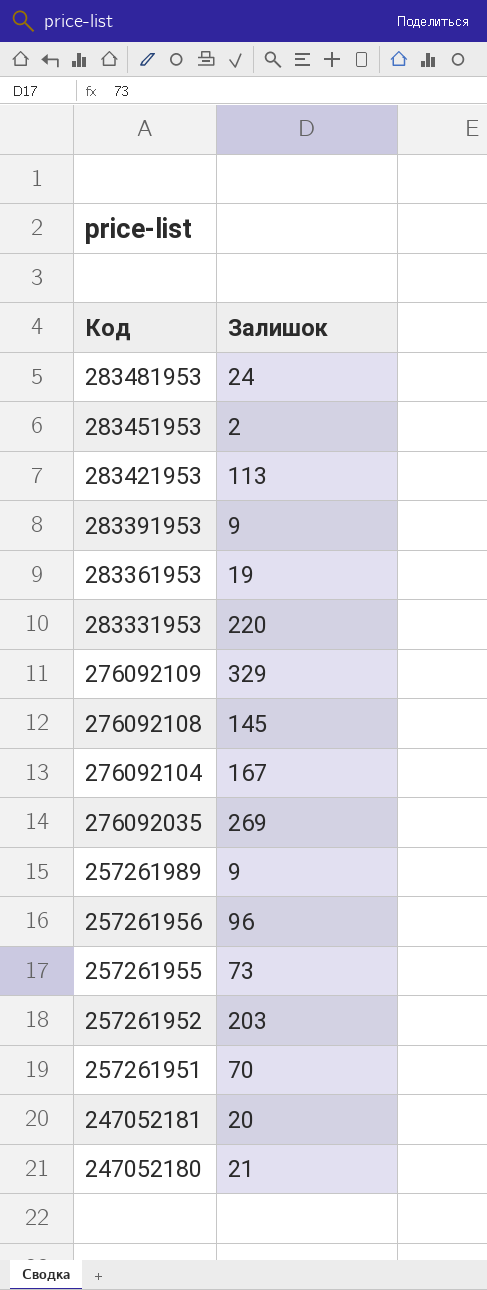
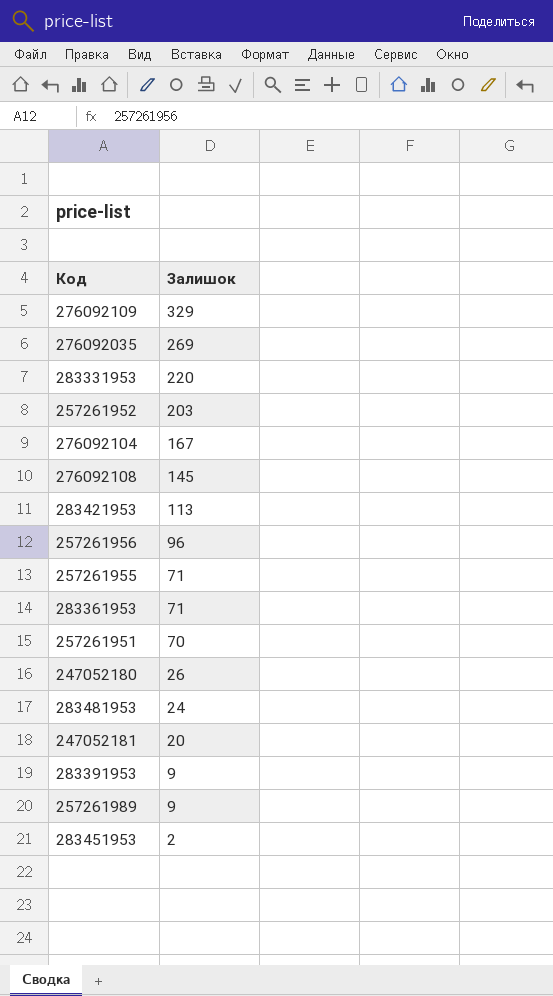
row order: Код descending -> Залишок descending
257261955 | Залишок: 73 -> 71
283361953 | Залишок: 19 -> 71
247052180 | Залишок: 21 -> 26

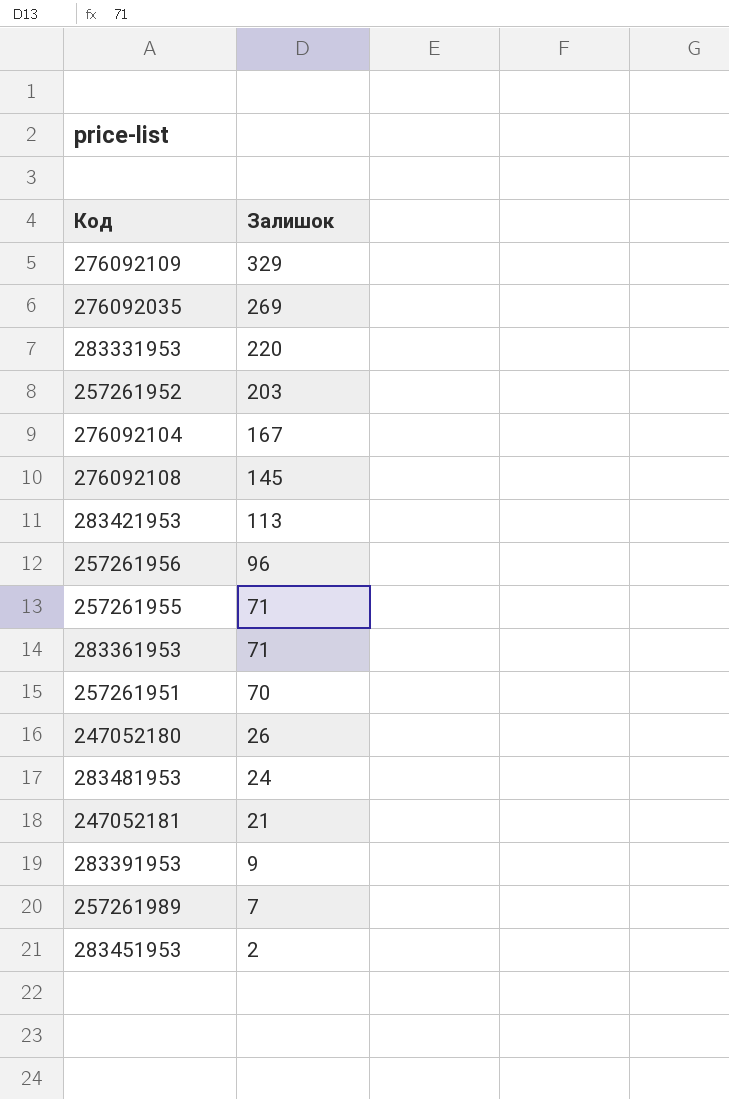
247052181 | Залишок: 20 -> 21
257261989 | Залишок: 9 -> 7

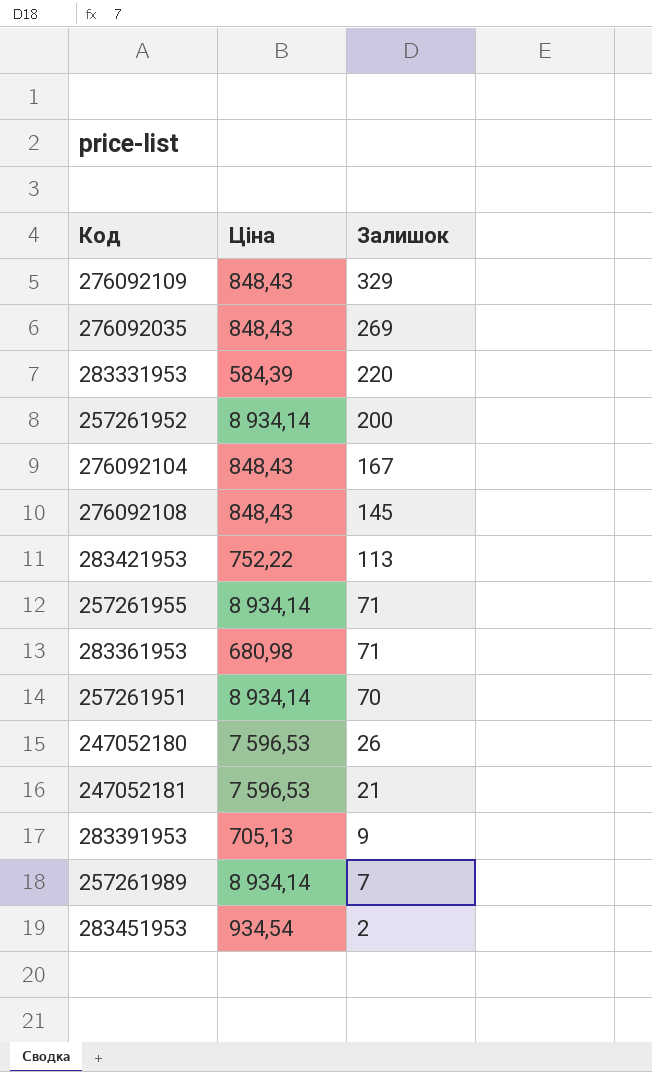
column Ціна | position: none -> 2
row 257261956: 96 -> none
row 283481953: 24 -> none
257261952 | Залишок: 203 -> 200

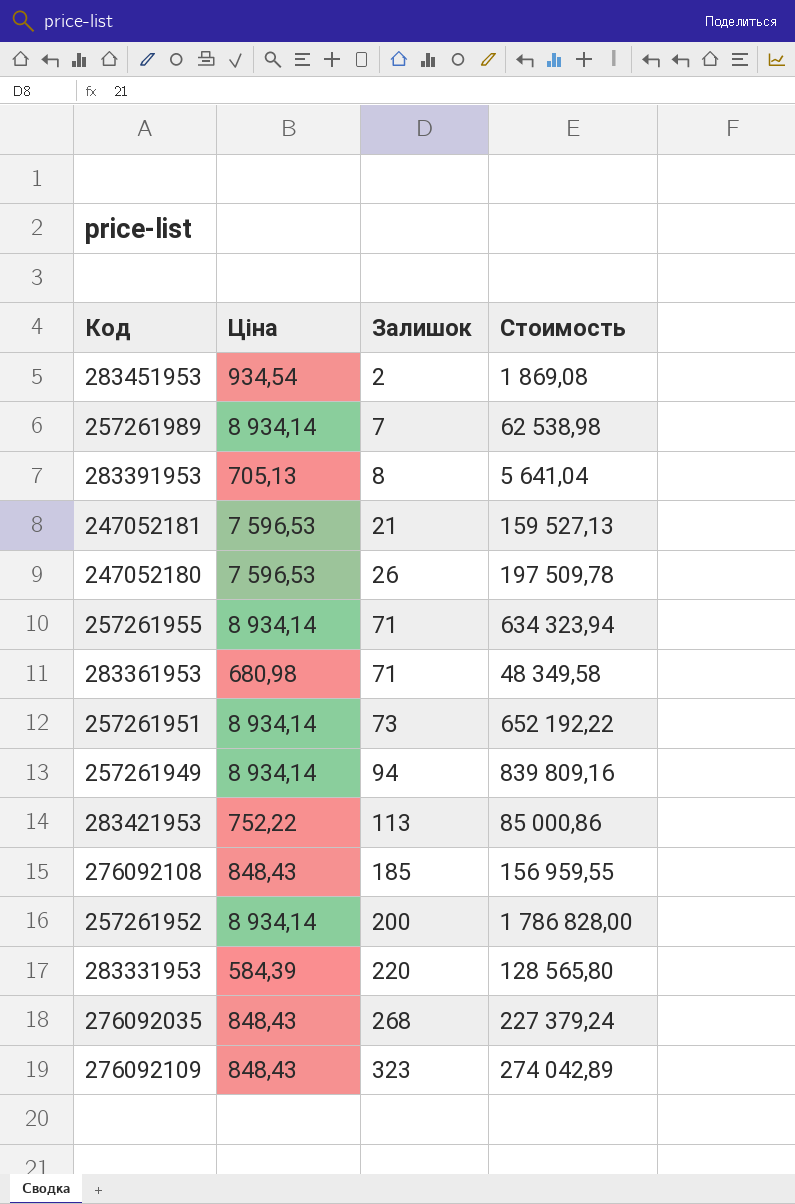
row order: Залишок descending -> Залишок ascending
column Стоимость | formula: none -> [Ціна] * [Залишок]
row 276092104: 848,43 | 167 -> none
283391953 | Залишок: 9 -> 8
257261951 | Залишок: 70 -> 73
row 257261949: none -> 8 934,14 | 94 | 839 809,16
276092108 | Залишок: 145 -> 185
276092035 | Залишок: 269 -> 268
276092109 | Залишок: 329 -> 323

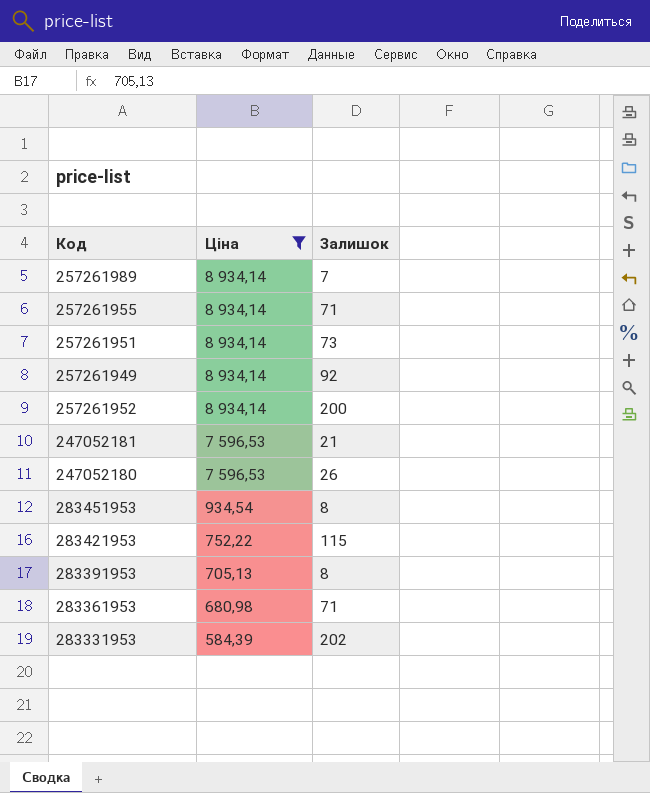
filter: none -> Ціна != 848,43
row order: Залишок ascending -> Ціна descending
column Стоимость | formula: [Ціна] * [Залишок] -> none
257261949 | Залишок: 94 -> 92
283451953 | Залишок: 2 -> 8
283421953 | Залишок: 113 -> 115
283331953 | Залишок: 220 -> 202

